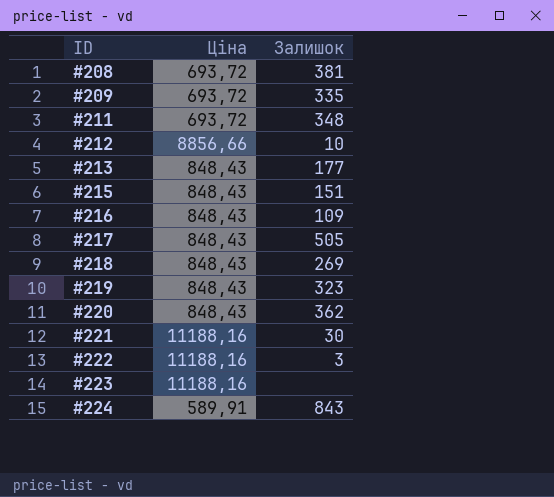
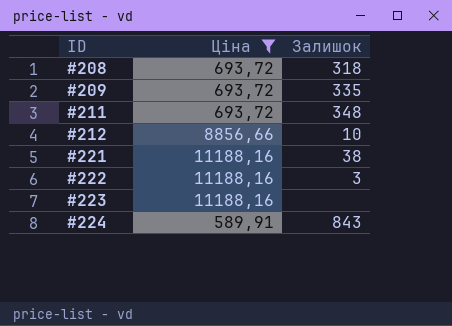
filter: none -> Ціна != 848,43
#208 | Залишок: 381 -> 318
#221 | Залишок: 30 -> 38

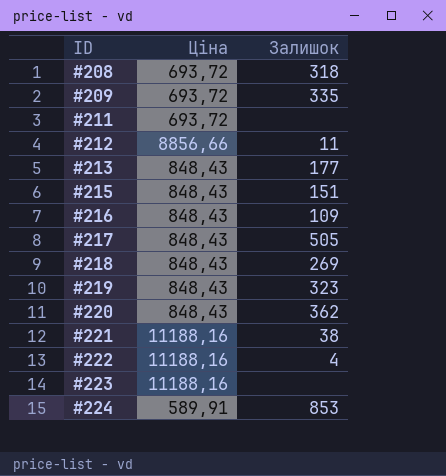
filter: Ціна != 848,43 -> none
#211 | Залишок: 348 -> none
#212 | Залишок: 10 -> 11
#222 | Залишок: 3 -> 4
#224 | Залишок: 843 -> 853

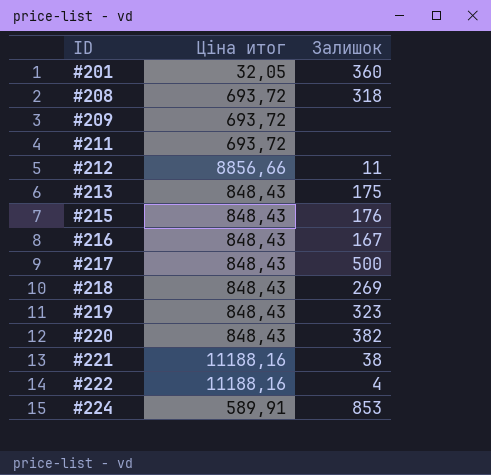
column name: Ціна -> Ціна итог
row #223: 11188,16 | none -> none
row #201: none -> 32,05 | 360
#209 | Залишок: 335 -> none
#213 | Залишок: 177 -> 175
#215 | Залишок: 151 -> 176
#216 | Залишок: 109 -> 167
#217 | Залишок: 505 -> 500
#220 | Залишок: 362 -> 382

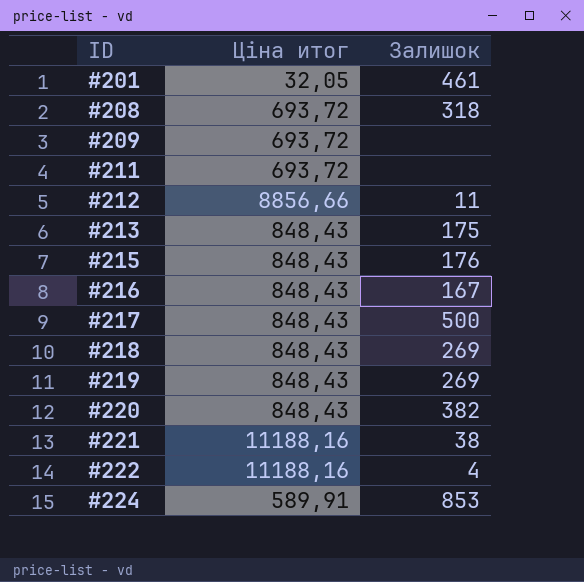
#201 | Залишок: 360 -> 461
#219 | Залишок: 323 -> 269

